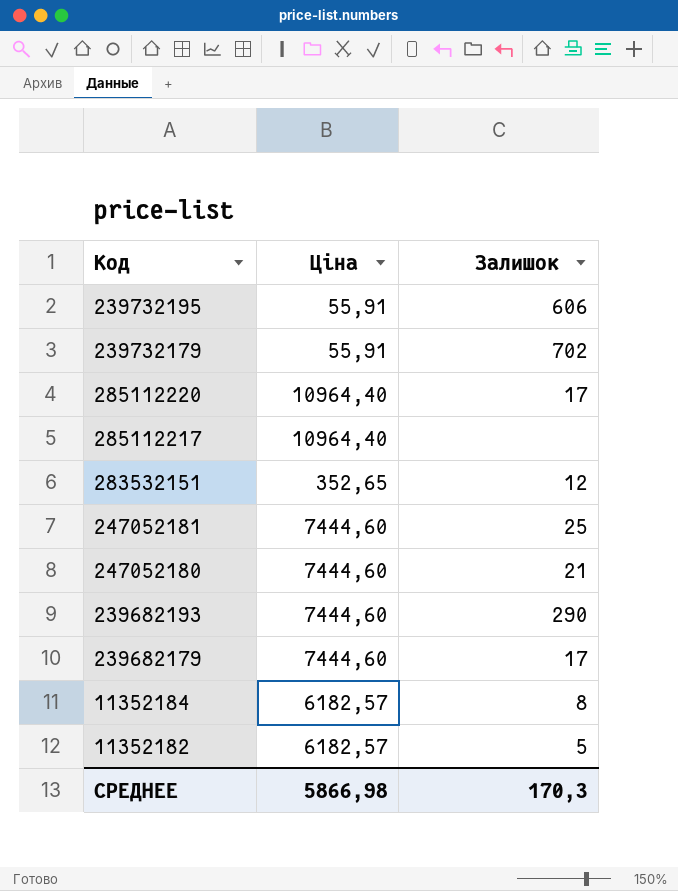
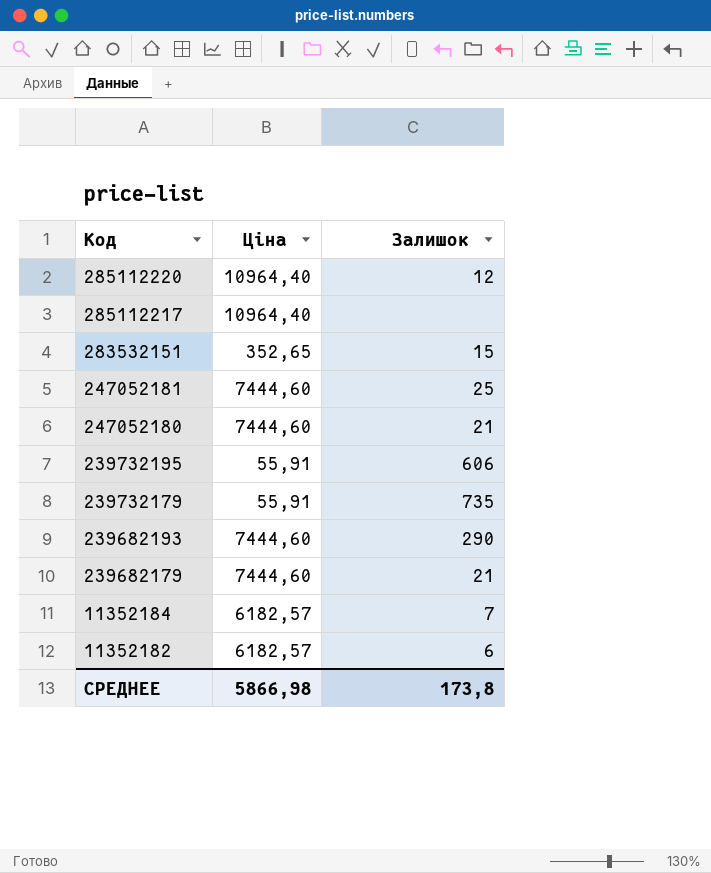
row order: none -> Код descending
285112220 | Залишок: 17 -> 12
283532151 | Залишок: 12 -> 15
239732179 | Залишок: 702 -> 735
239682179 | Залишок: 17 -> 21
11352184 | Залишок: 8 -> 7
11352182 | Залишок: 5 -> 6
СРЕДНЕЕ | Залишок: 170,3 -> 173,8

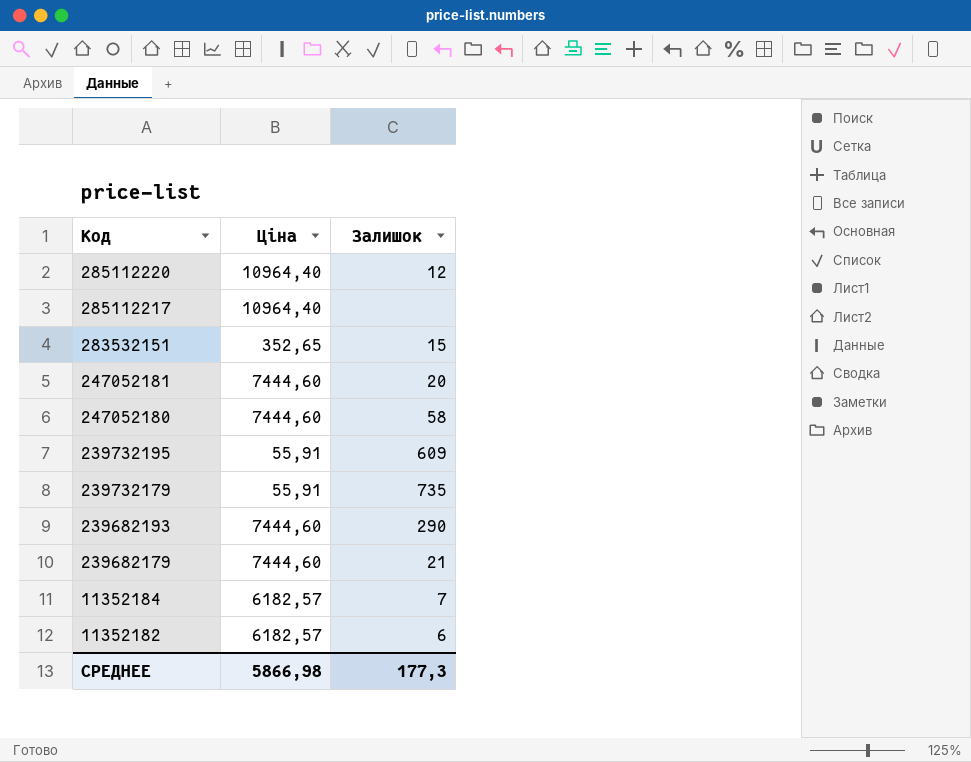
247052181 | Залишок: 25 -> 20
247052180 | Залишок: 21 -> 58
239732195 | Залишок: 606 -> 609
СРЕДНЕЕ | Залишок: 173,8 -> 177,3

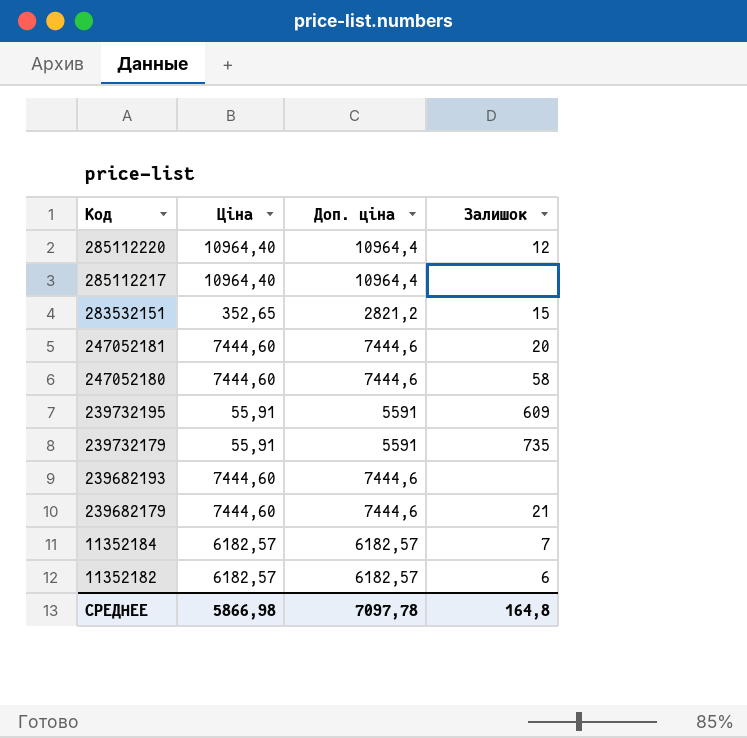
column Доп. ціна | position: none -> 3
239682193 | Залишок: 290 -> none
СРЕДНЕЕ | Залишок: 177,3 -> 164,8

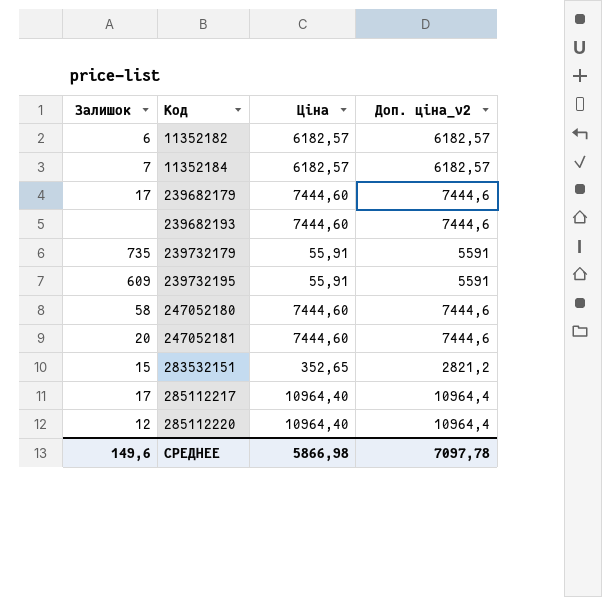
row order: Код descending -> Код ascending
column Залишок | position: 4 -> 1
column name: Доп. ціна -> Доп. ціна_v2
239682179 | Залишок: 21 -> 17
285112217 | Залишок: none -> 17
СРЕДНЕЕ | Залишок: 164,8 -> 149,6

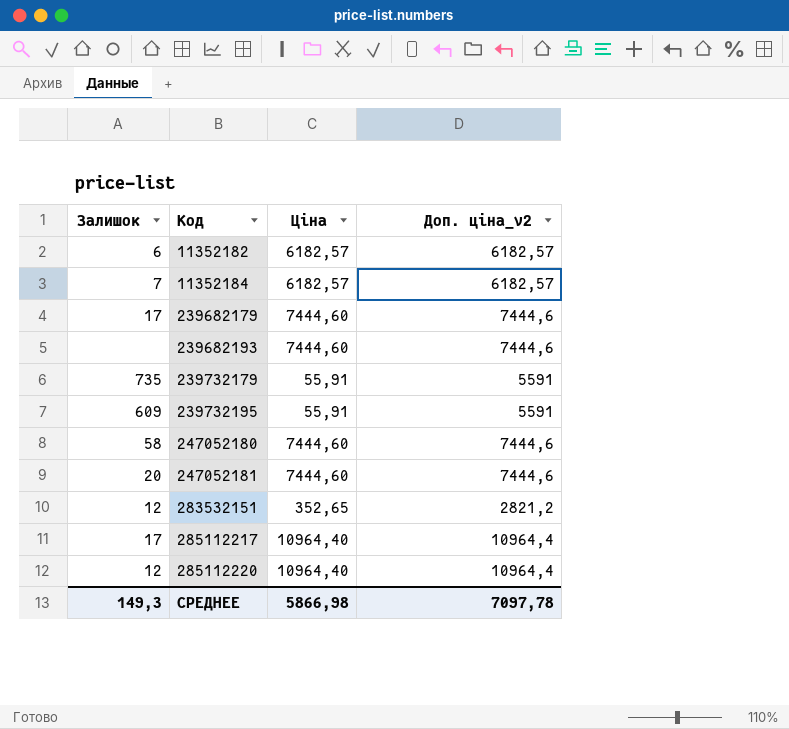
283532151 | Залишок: 15 -> 12
СРЕДНЕЕ | Залишок: 149,6 -> 149,3

